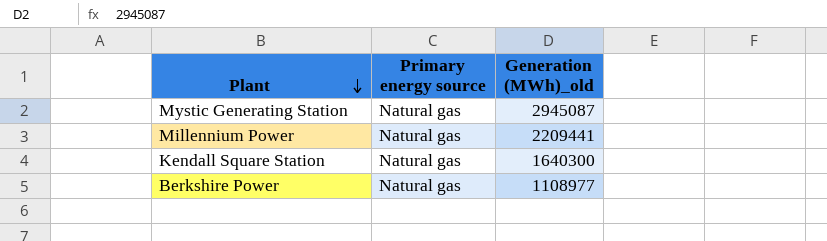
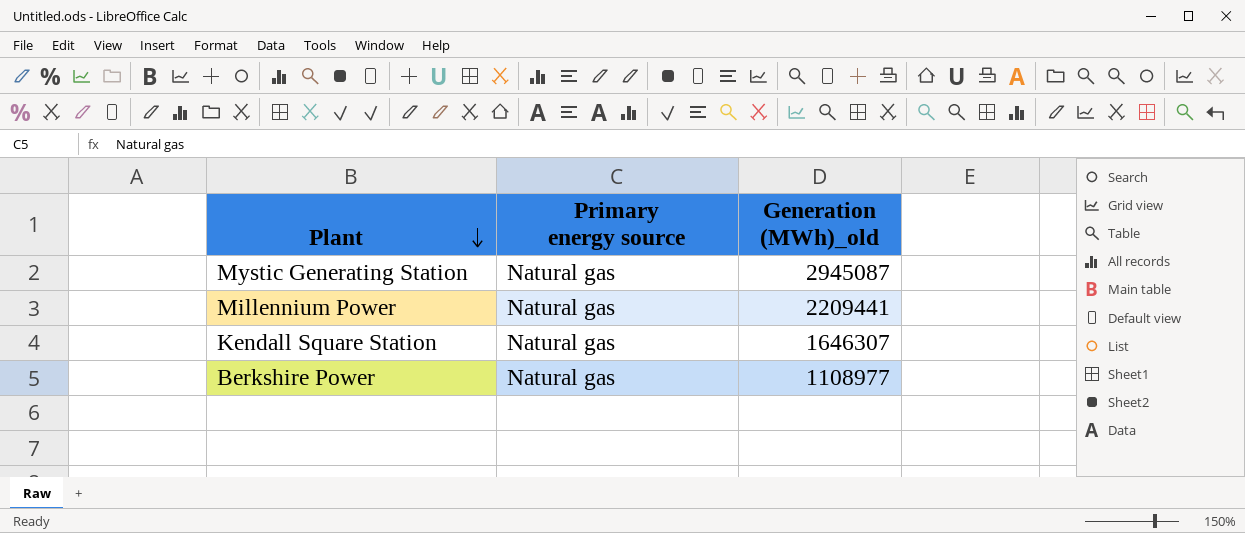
Kendall Square Station | Generation (MWh)_old: 1640300 -> 1646307

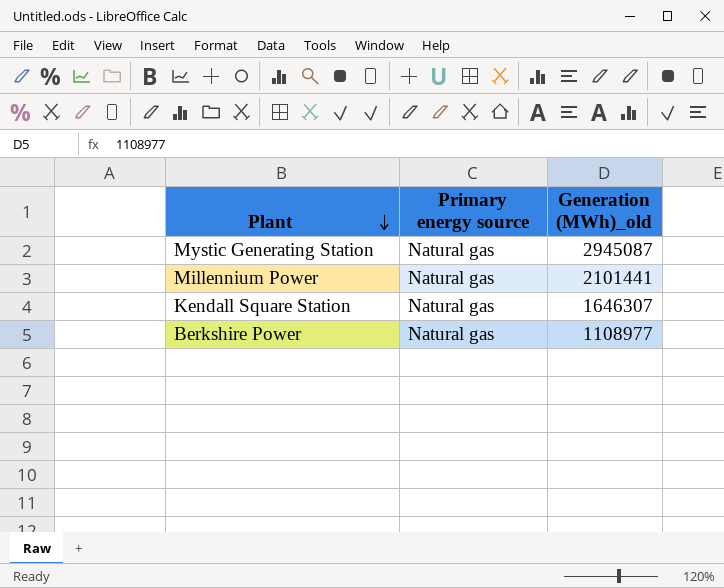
Millennium Power | Generation (MWh)_old: 2209441 -> 2101441

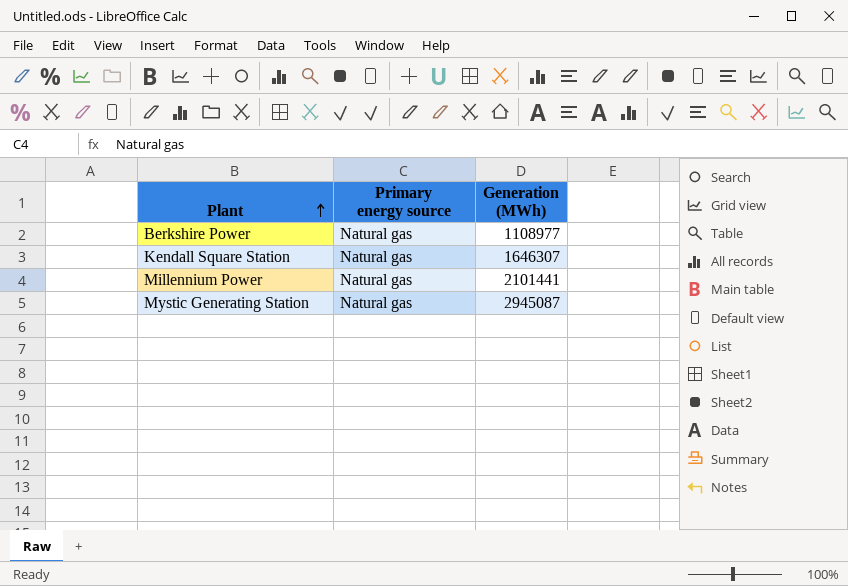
row order: Plant descending -> Plant ascending
column name: Generation (MWh)_old -> Generation (MWh)

